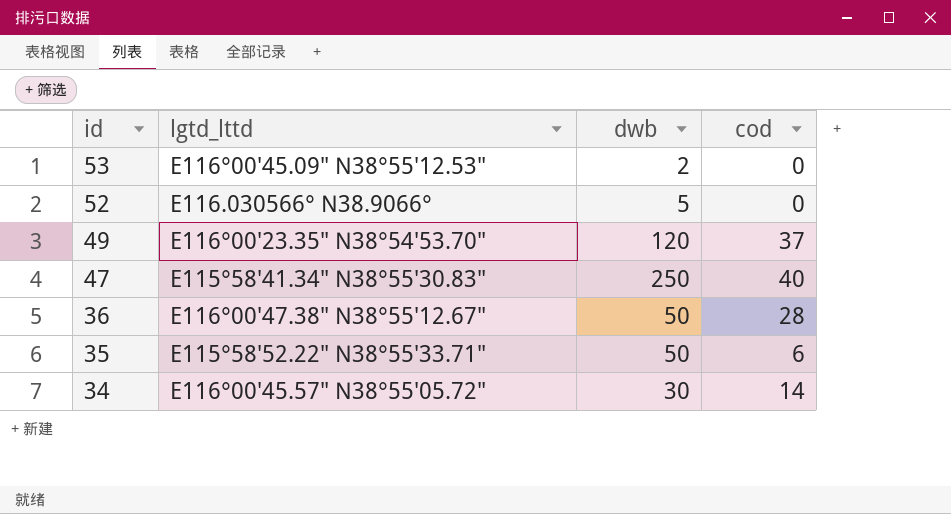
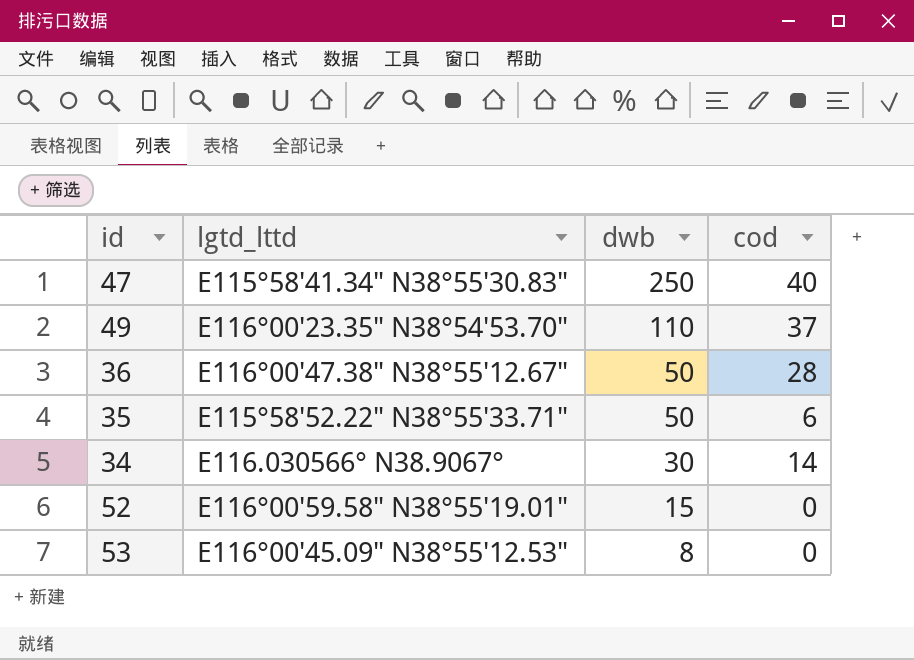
row order: id descending -> dwb descending
49 | dwb: 120 -> 110
34 | lgtd_lttd: E116°00'45.57" N38°55'05.72" -> E116.030566° N38.9067°
52 | lgtd_lttd: E116.030566° N38.9066° -> E116°00'59.58" N38°55'19.01"
52 | dwb: 5 -> 15
53 | dwb: 2 -> 8

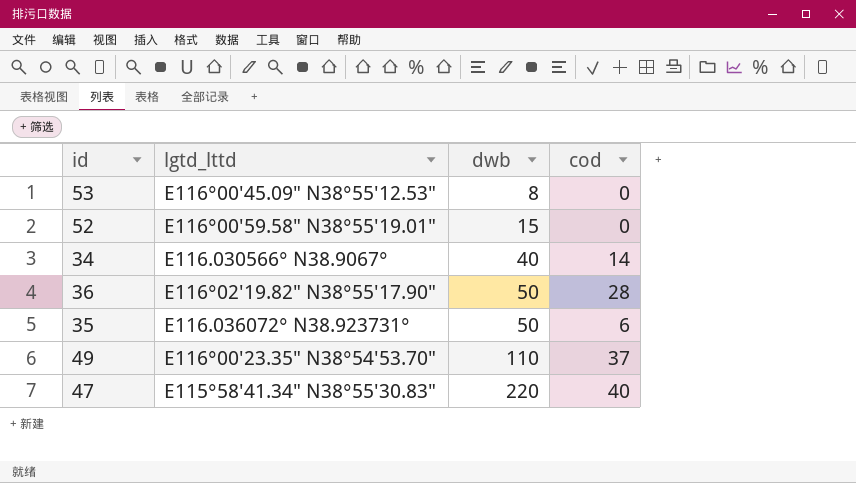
row order: dwb descending -> dwb ascending
34 | dwb: 30 -> 40
36 | lgtd_lttd: E116°00'47.38" N38°55'12.67" -> E116°02'19.82" N38°55'17.90"
35 | lgtd_lttd: E115°58'52.22" N38°55'33.71" -> E116.036072° N38.923731°
47 | dwb: 250 -> 220

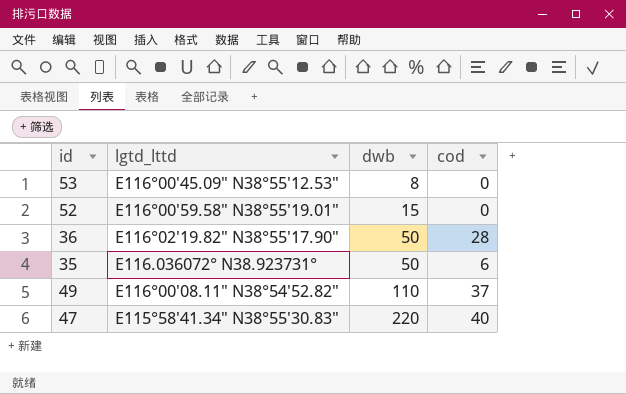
row 34: E116.030566° N38.9067° | 40 | 14 -> none
49 | lgtd_lttd: E116°00'23.35" N38°54'53.70" -> E116°00'08.11" N38°54'52.82"

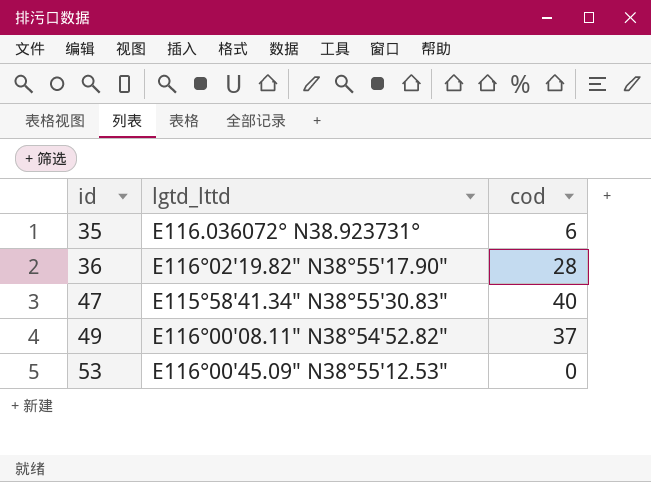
row order: dwb ascending -> id ascending
column dwb | position: 3 -> none
row 52: E116°00'59.58" N38°55'19.01" | 15 | 0 -> none

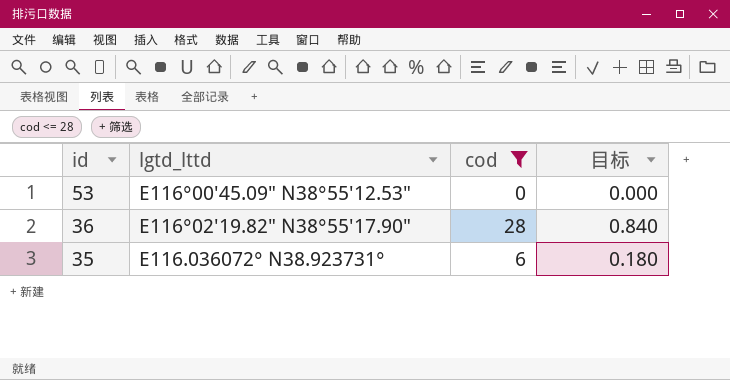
filter: none -> cod <= 28
row order: id ascending -> id descending
column 目标 | formula: none -> [cod] * 0.03

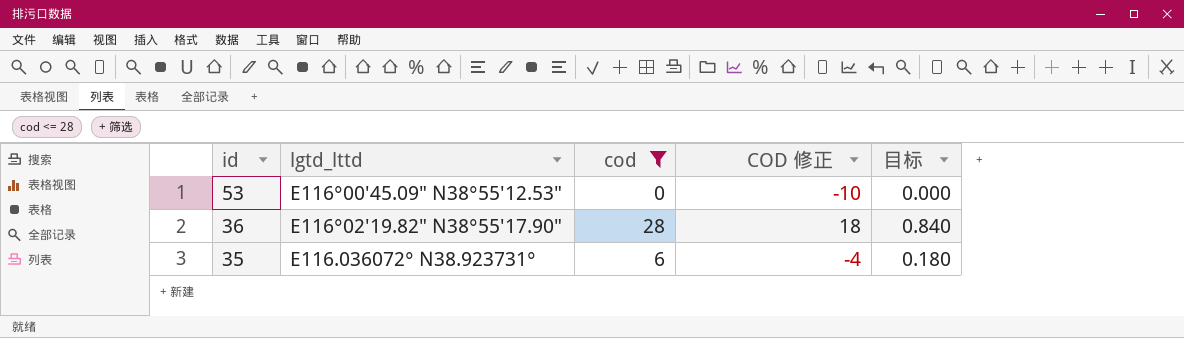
column COD 修正 | formula: none -> [cod] - 10

